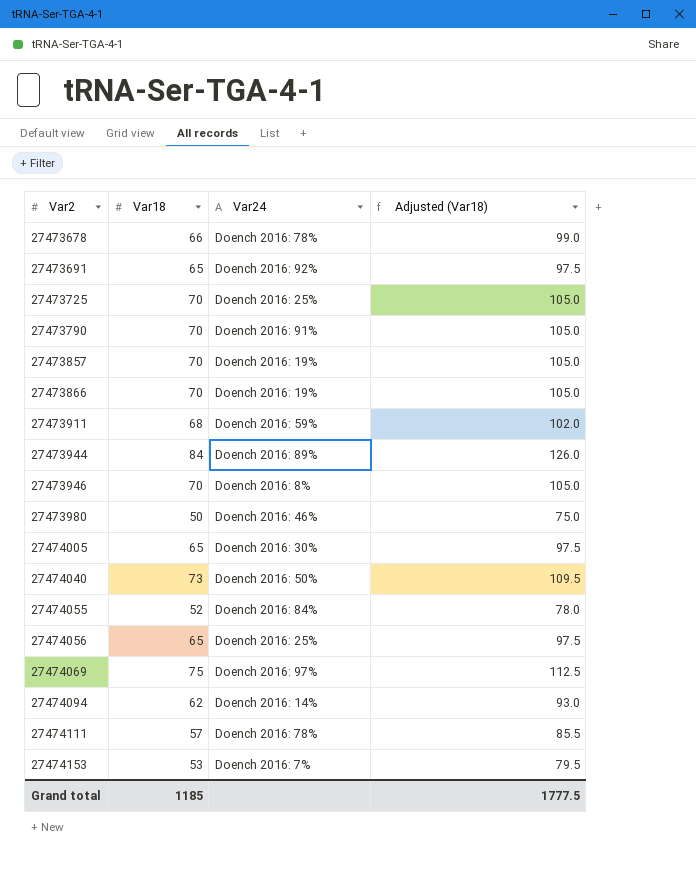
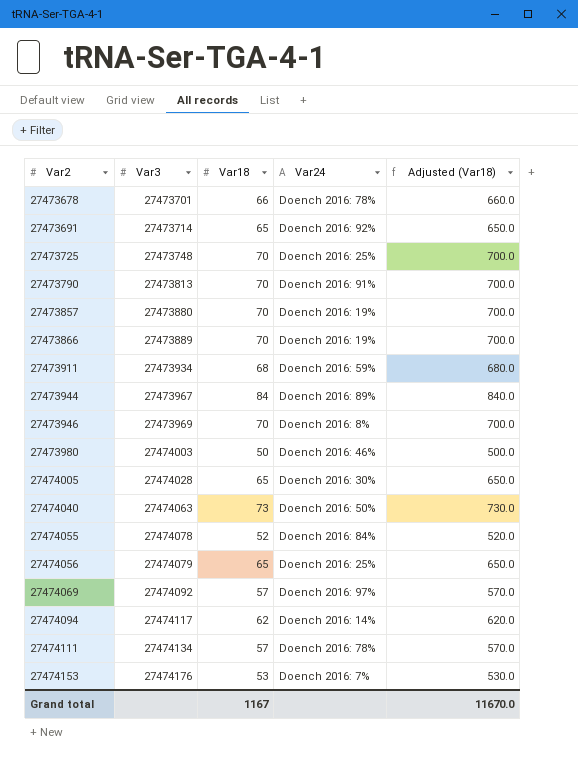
column Var3 | position: none -> 2
column Adjusted (Var18) | formula: [Var18] * 1.5 -> [Var18] * 10
27474069 | Var18: 75 -> 57
Grand total | Var18: 1185 -> 1167
Grand total | Adjusted (Var18): 1777.5 -> 11670.0

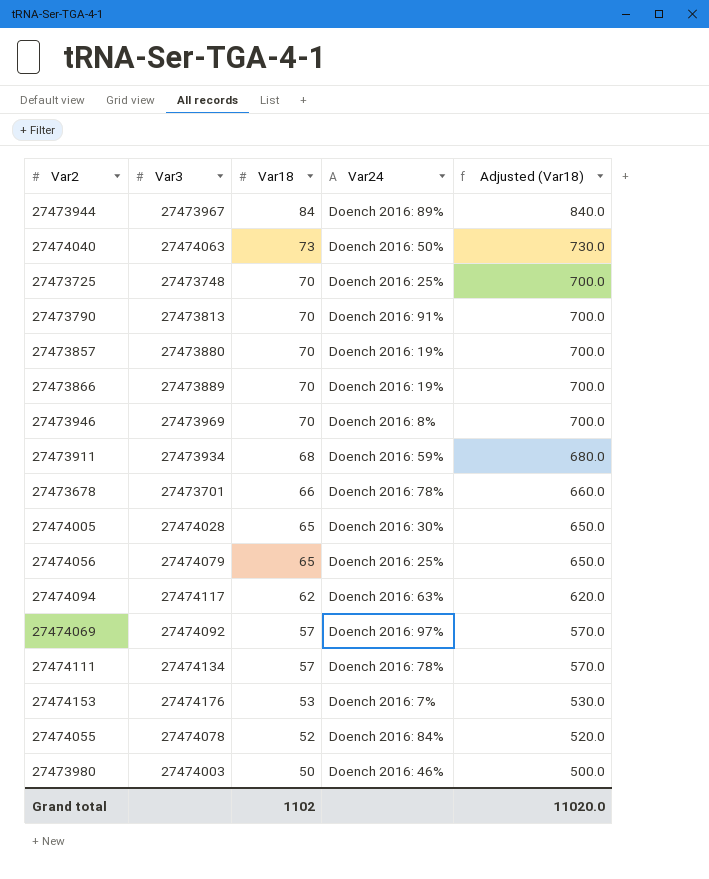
row order: Var2 ascending -> Var18 descending
row 27473691: 27473714 | 65 | Doench 2016: 92% | 650.0 -> none
27474094 | Var24: Doench 2016: 14% -> Doench 2016: 63%
Grand total | Var18: 1167 -> 1102
Grand total | Adjusted (Var18): 11670.0 -> 11020.0

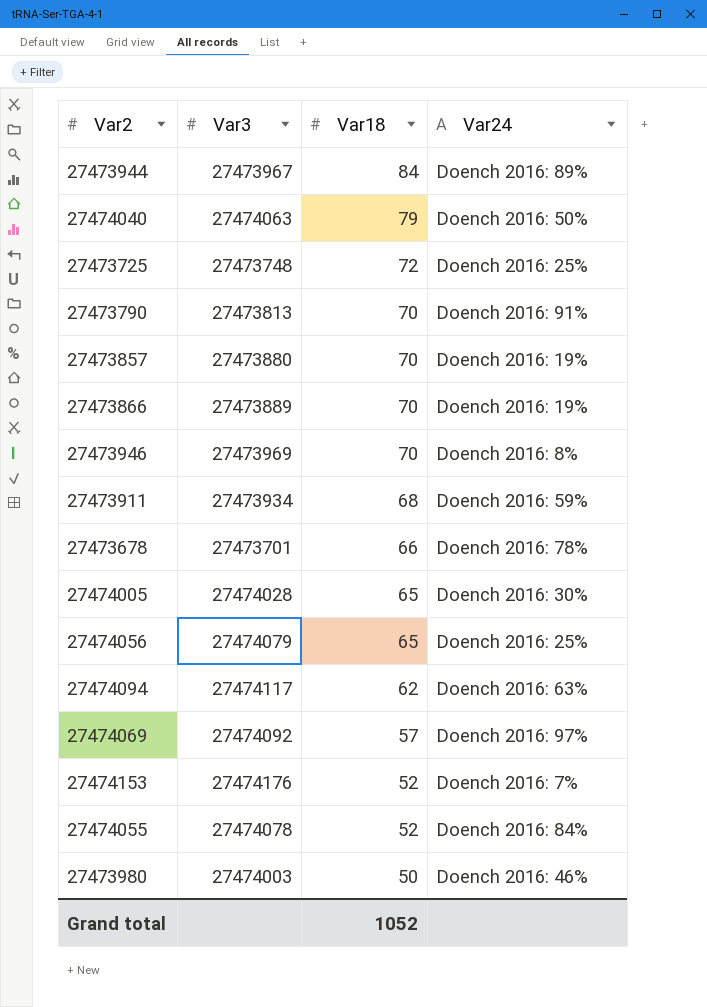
column Adjusted (Var18) | formula: [Var18] * 10 -> none
row 27474111: 27474134 | 57 | Doench 2016: 78% | 570.0 -> none
27474040 | Var18: 73 -> 79
27473725 | Var18: 70 -> 72
27474153 | Var18: 53 -> 52
Grand total | Var18: 1102 -> 1052

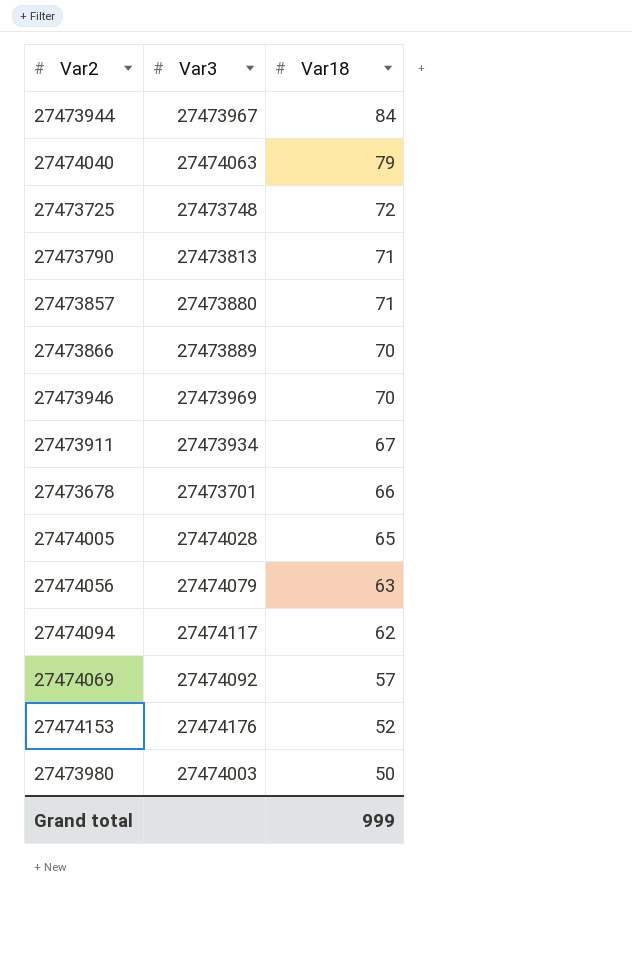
column Var24 | position: 4 -> none
row 27474055: 27474078 | 52 | Doench 2016: 84% -> none
27473790 | Var18: 70 -> 71
27473857 | Var18: 70 -> 71
27473911 | Var18: 68 -> 67
27474056 | Var18: 65 -> 63
Grand total | Var18: 1052 -> 999

